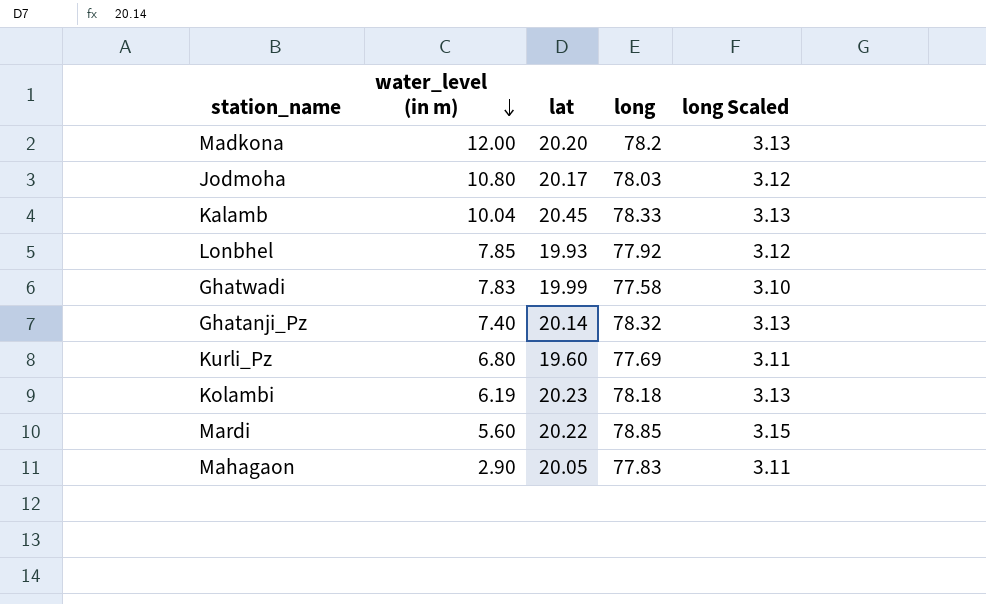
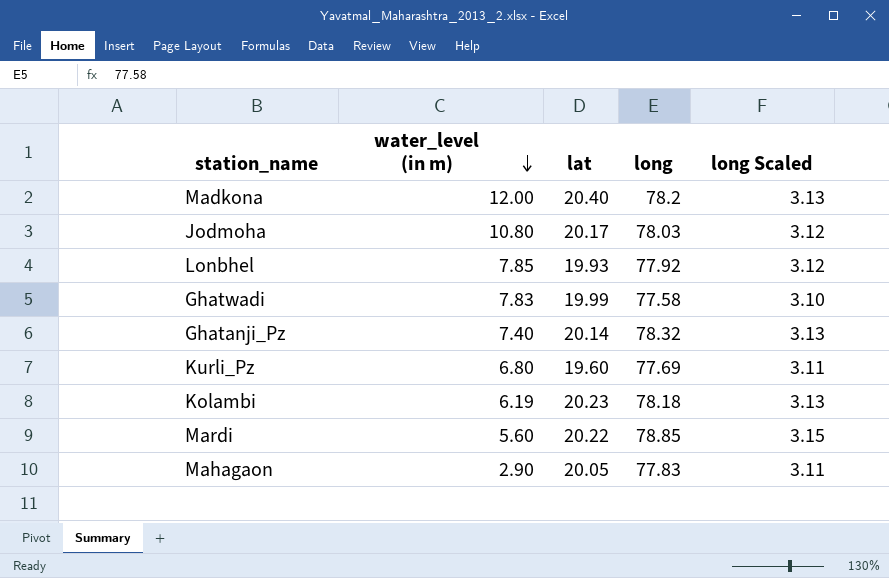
row Kalamb: 10.04 | 20.45 | 78.33 | 3.13 -> none
Madkona | lat: 20.20 -> 20.40

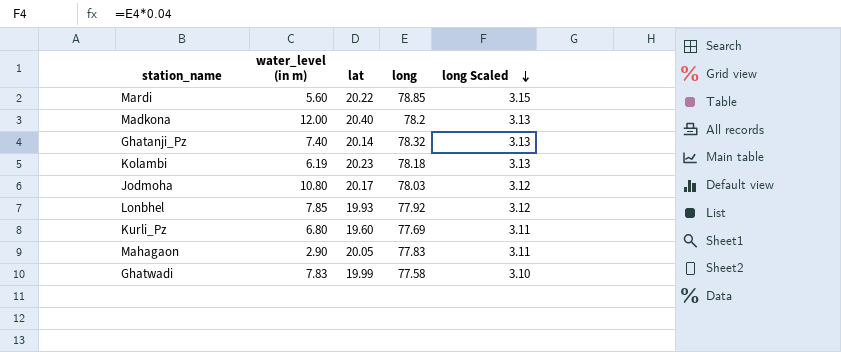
row order: water_level (in m) descending -> long Scaled descending

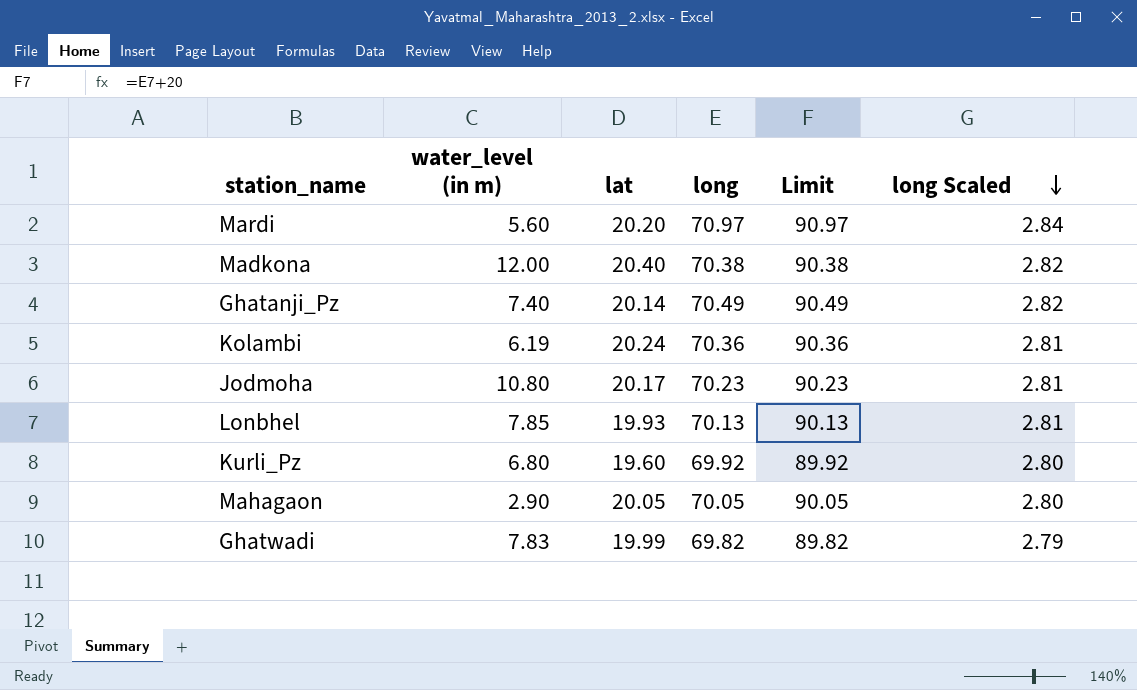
column Limit | formula: none -> [long] + 20
Mardi | lat: 20.22 -> 20.20
Mardi | long: 78.85 -> 70.97
Mardi | long Scaled: 3.15 -> 2.84
Madkona | long: 78.2 -> 70.38
Madkona | long Scaled: 3.13 -> 2.82
Ghatanji_Pz | long: 78.32 -> 70.49
Ghatanji_Pz | long Scaled: 3.13 -> 2.82
Kolambi | lat: 20.23 -> 20.24
Kolambi | long: 78.18 -> 70.36
Kolambi | long Scaled: 3.13 -> 2.81
Jodmoha | long: 78.03 -> 70.23
Jodmoha | long Scaled: 3.12 -> 2.81
Lonbhel | long: 77.92 -> 70.13
Lonbhel | long Scaled: 3.12 -> 2.81
Kurli_Pz | long: 77.69 -> 69.92
Kurli_Pz | long Scaled: 3.11 -> 2.80
Mahagaon | long: 77.83 -> 70.05
Mahagaon | long Scaled: 3.11 -> 2.80
Ghatwadi | long: 77.58 -> 69.82
Ghatwadi | long Scaled: 3.10 -> 2.79

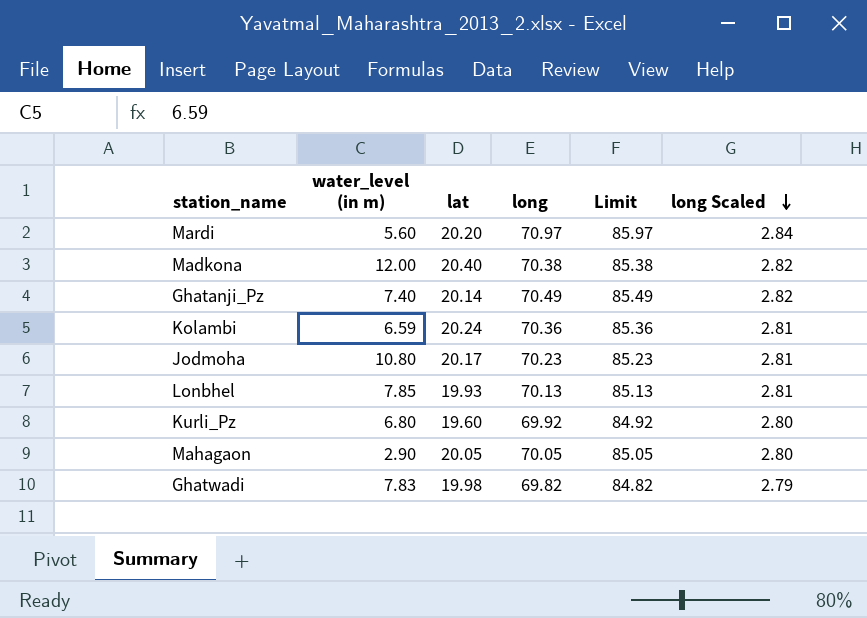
column Limit | formula: [long] + 20 -> [long] + 15
Kolambi | water_level (in m): 6.19 -> 6.59
Ghatwadi | lat: 19.99 -> 19.98

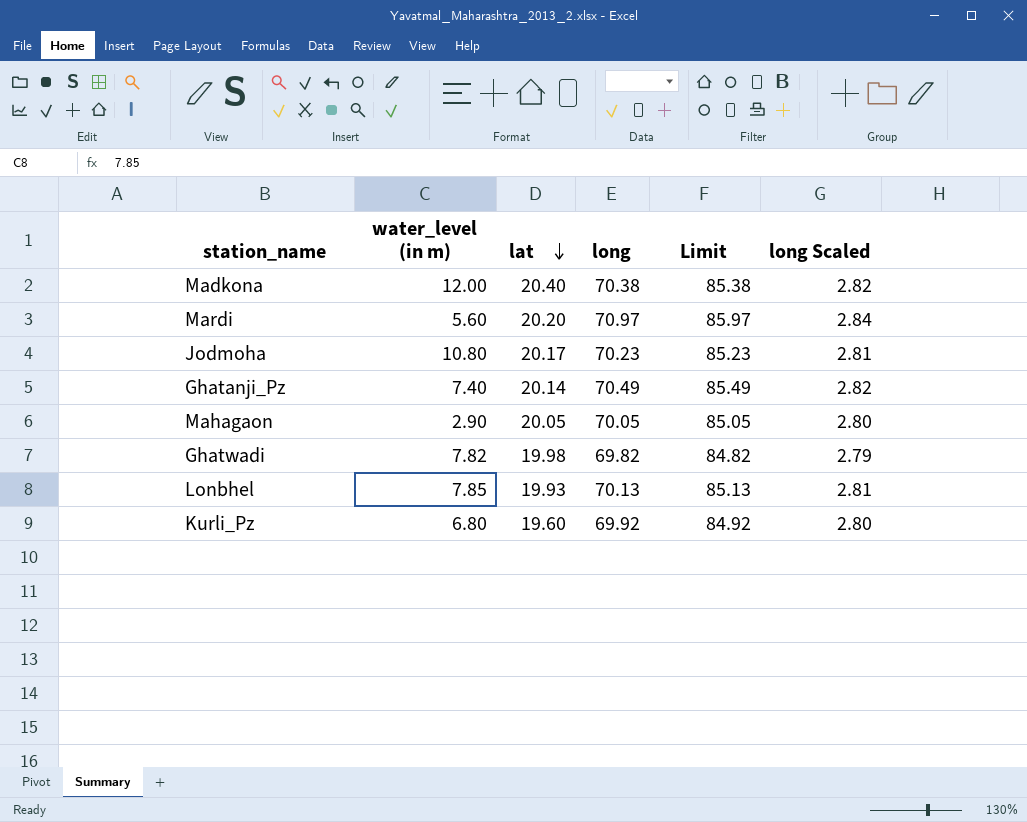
row order: long Scaled descending -> lat descending
row Kolambi: 6.59 | 20.24 | 70.36 | 85.36 | 2.81 -> none
Ghatwadi | water_level (in m): 7.83 -> 7.82

